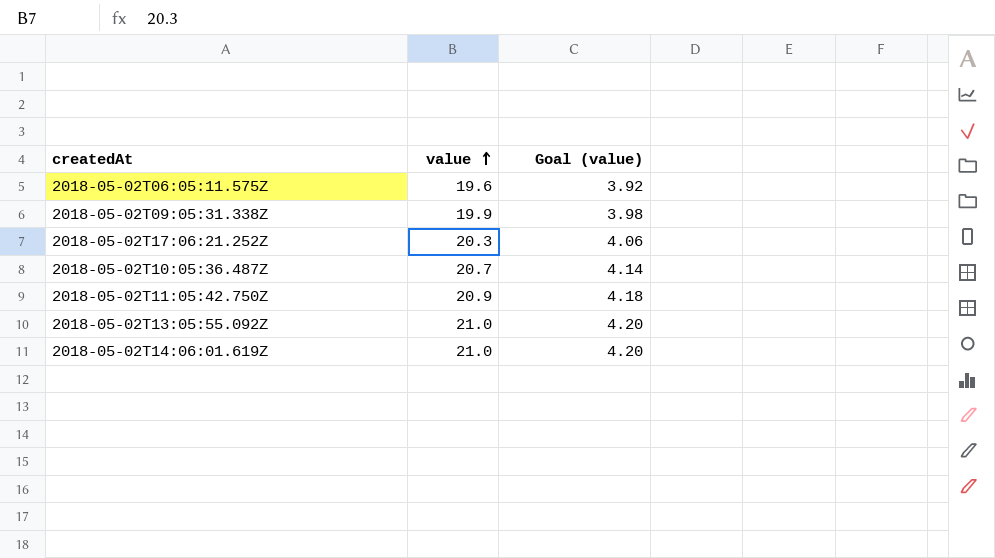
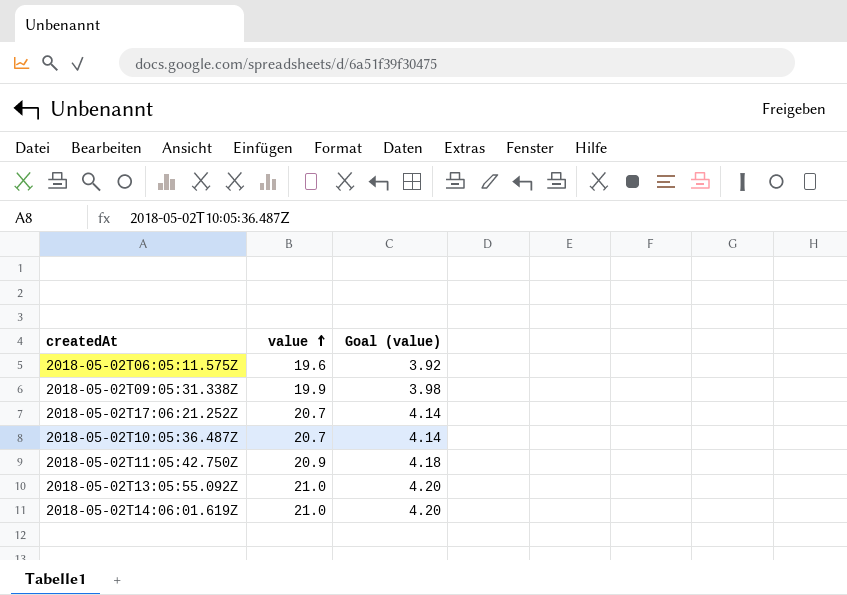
2018-05-02T17:06:21.252Z | value: 20.3 -> 20.7
2018-05-02T17:06:21.252Z | Goal (value): 4.06 -> 4.14

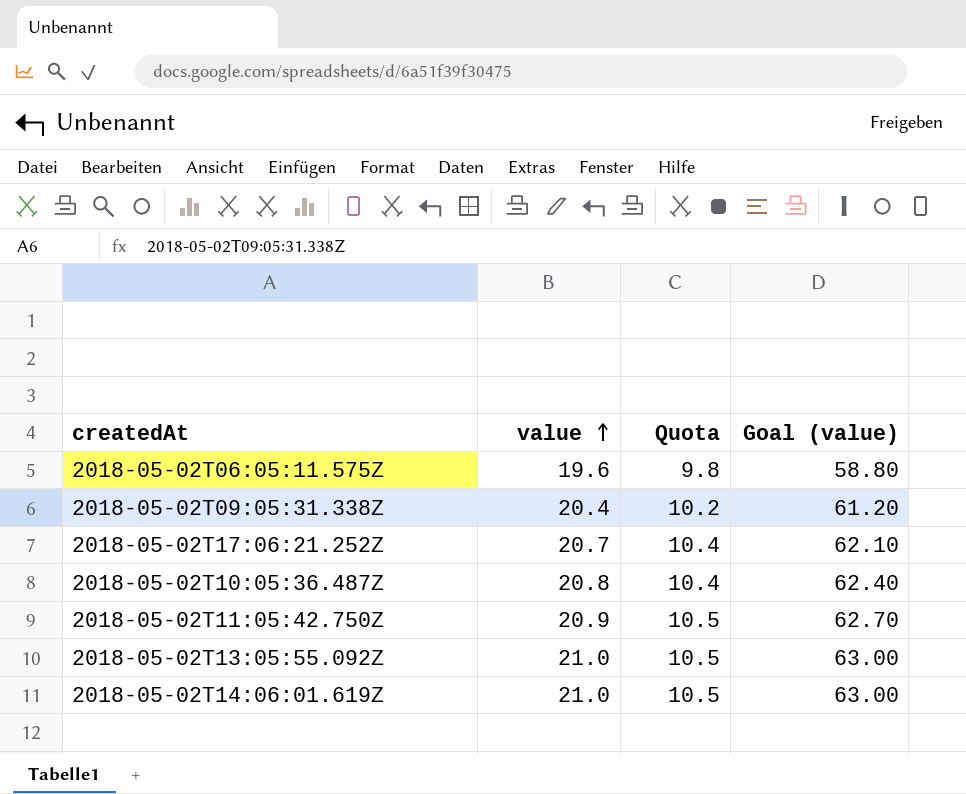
column Quota | formula: none -> [value] * 0.5
column Goal (value) | formula: [value] * 0.2 -> [value] * 3
2018-05-02T09:05:31.338Z | value: 19.9 -> 20.4
2018-05-02T10:05:36.487Z | value: 20.7 -> 20.8

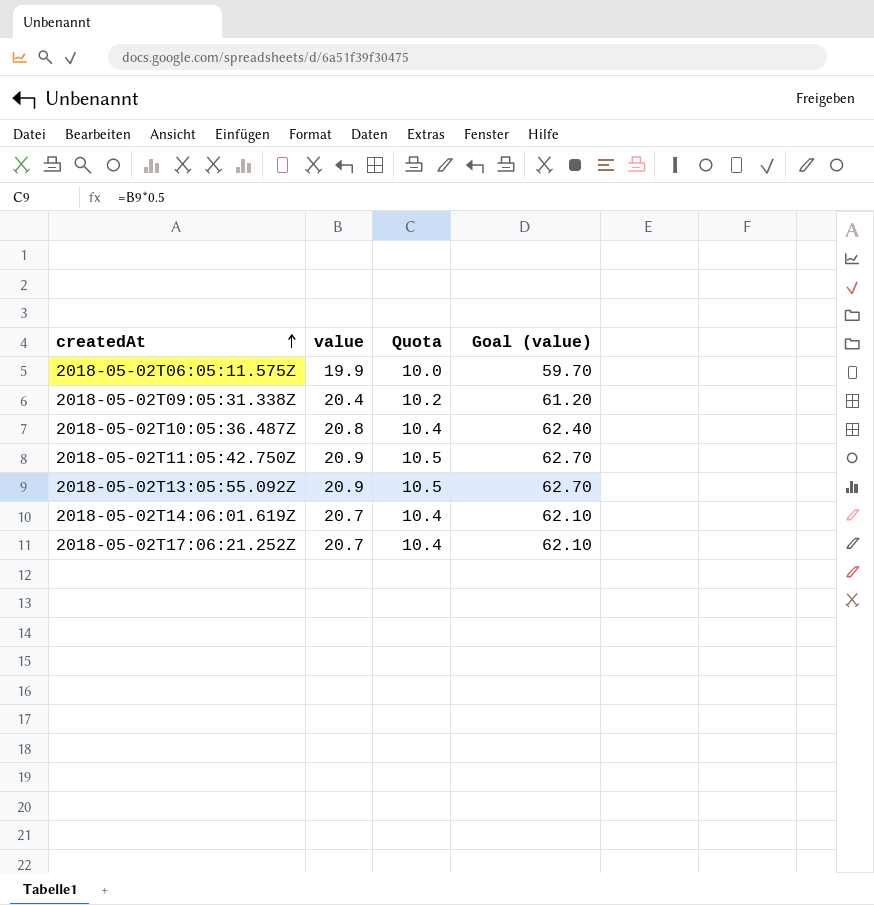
row order: value ascending -> createdAt ascending
2018-05-02T06:05:11.575Z | value: 19.6 -> 19.9
2018-05-02T06:05:11.575Z | Quota: 9.8 -> 10.0
2018-05-02T06:05:11.575Z | Goal (value): 58.80 -> 59.70
2018-05-02T13:05:55.092Z | value: 21.0 -> 20.9
2018-05-02T13:05:55.092Z | Goal (value): 63.00 -> 62.70
2018-05-02T14:06:01.619Z | value: 21.0 -> 20.7
2018-05-02T14:06:01.619Z | Quota: 10.5 -> 10.4
2018-05-02T14:06:01.619Z | Goal (value): 63.00 -> 62.10

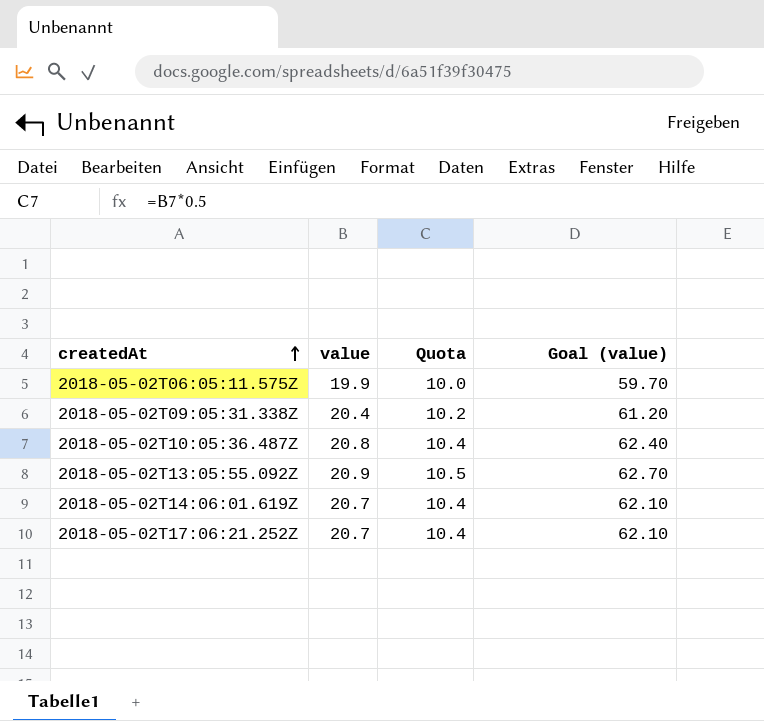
row 2018-05-02T11:05:42.750Z: 20.9 | 10.5 | 62.70 -> none

